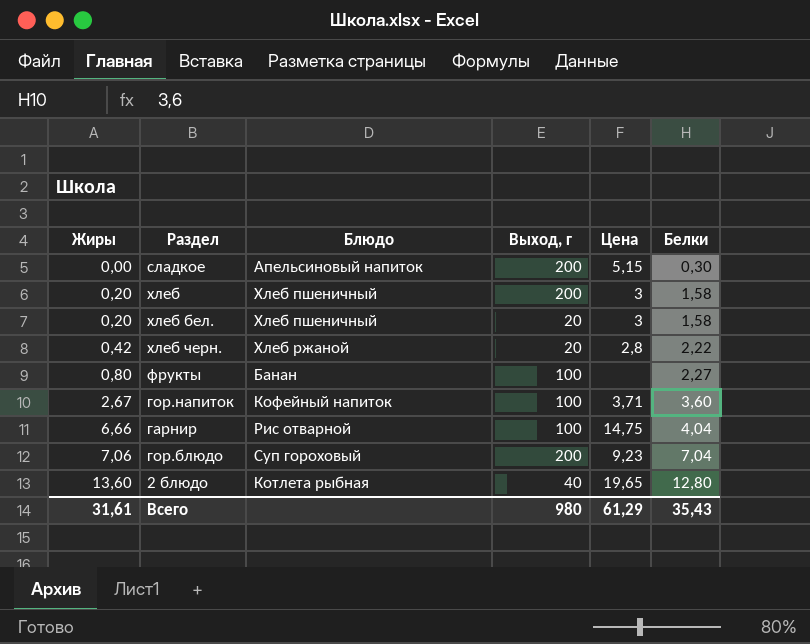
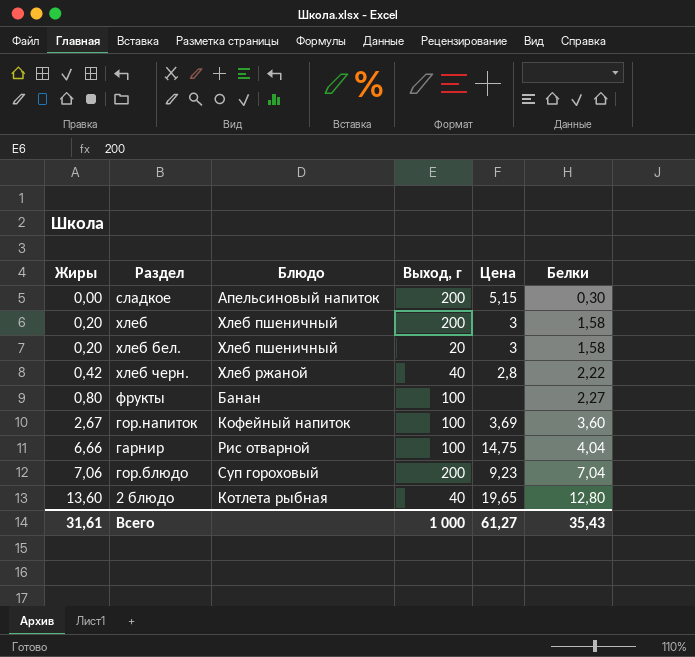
хлеб черн. | Выход, г: 20 -> 40
гор.напиток | Цена: 3,71 -> 3,69
Всего | Выход, г: 980 -> 1 000
Всего | Цена: 61,29 -> 61,27

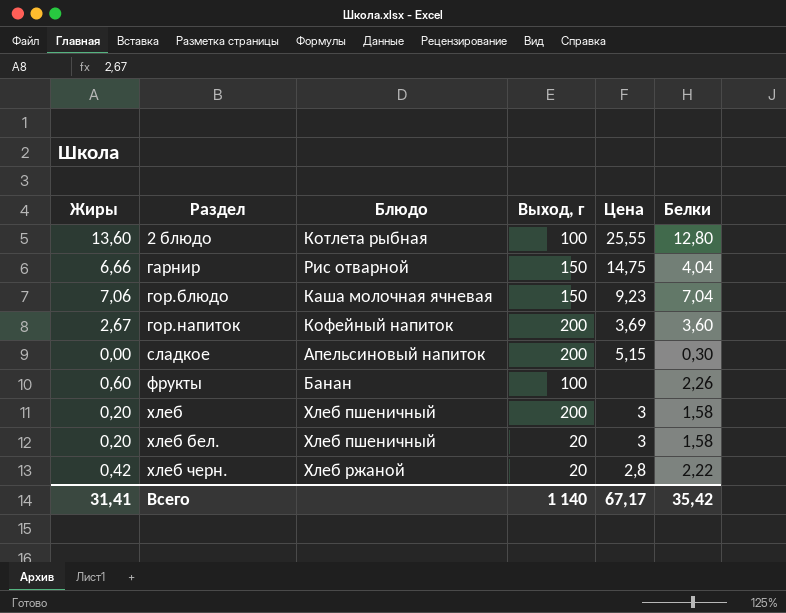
row order: Жиры ascending -> Раздел ascending
2 блюдо | Выход, г: 40 -> 100
2 блюдо | Цена: 19,65 -> 25,55
гарнир | Выход, г: 100 -> 150
гор.блюдо | Блюдо: Суп гороховый -> Каша молочная ячневая
гор.блюдо | Выход, г: 200 -> 150
гор.напиток | Выход, г: 100 -> 200
фрукты | Жиры: 0,80 -> 0,60
фрукты | Белки: 2,27 -> 2,26
хлеб черн. | Выход, г: 40 -> 20
Всего | Жиры: 31,61 -> 31,41
Всего | Выход, г: 1 000 -> 1 140
Всего | Цена: 61,27 -> 67,17
Всего | Белки: 35,43 -> 35,42

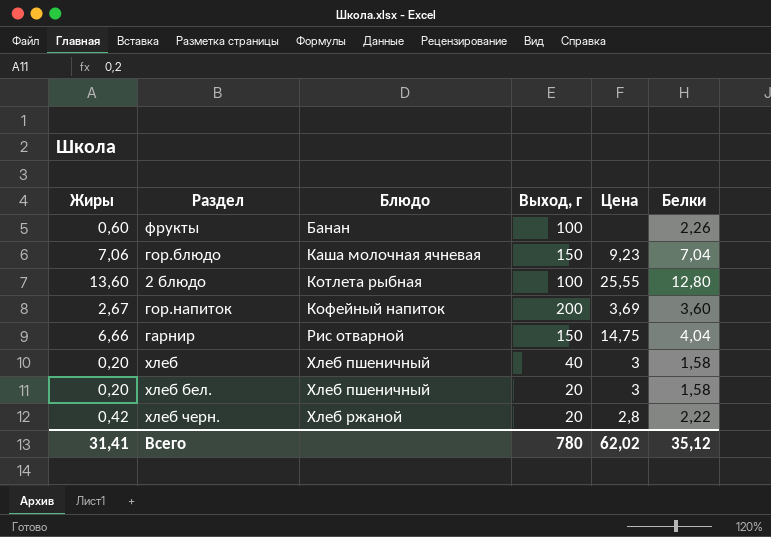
row order: Раздел ascending -> Блюдо ascending
row сладкое: 0,00 | Апельсиновый напиток | 200 | 5,15 | 0,30 -> none
хлеб | Выход, г: 200 -> 40
Всего | Выход, г: 1 140 -> 780
Всего | Цена: 67,17 -> 62,02
Всего | Белки: 35,42 -> 35,12

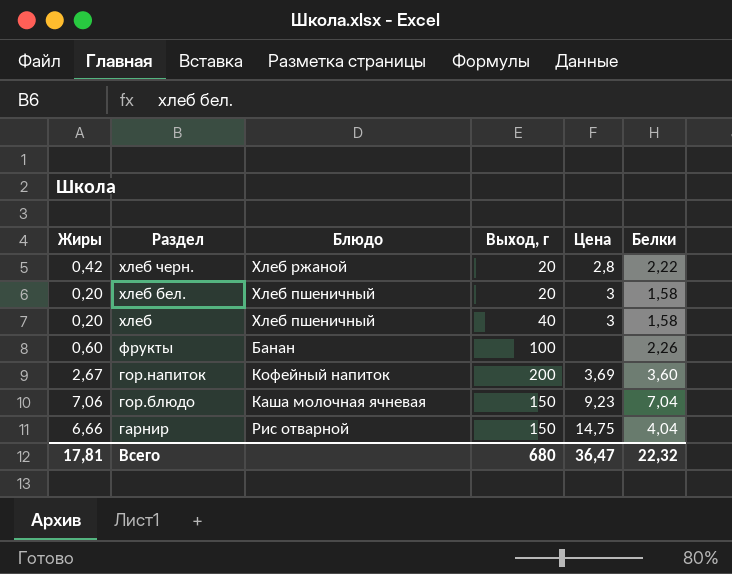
row order: Блюдо ascending -> Раздел descending
row 2 блюдо: 13,60 | Котлета рыбная | 100 | 25,55 | 12,80 -> none
Всего | Жиры: 31,41 -> 17,81
Всего | Выход, г: 780 -> 680
Всего | Цена: 62,02 -> 36,47
Всего | Белки: 35,12 -> 22,32

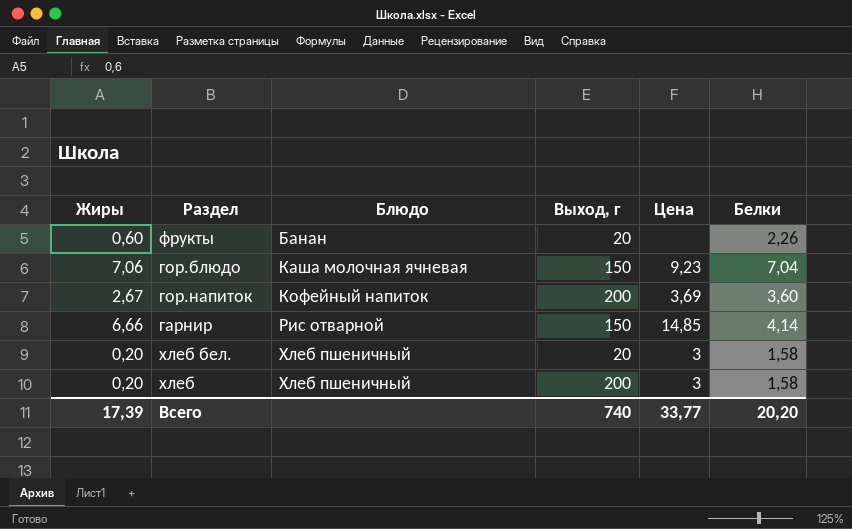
row order: Раздел descending -> Блюдо ascending
row хлеб черн.: 0,42 | Хлеб ржаной | 20 | 2,8 | 2,22 -> none
фрукты | Выход, г: 100 -> 20
гарнир | Цена: 14,75 -> 14,85
гарнир | Белки: 4,04 -> 4,14
хлеб | Выход, г: 40 -> 200
Всего | Жиры: 17,81 -> 17,39
Всего | Выход, г: 680 -> 740
Всего | Цена: 36,47 -> 33,77
Всего | Белки: 22,32 -> 20,20

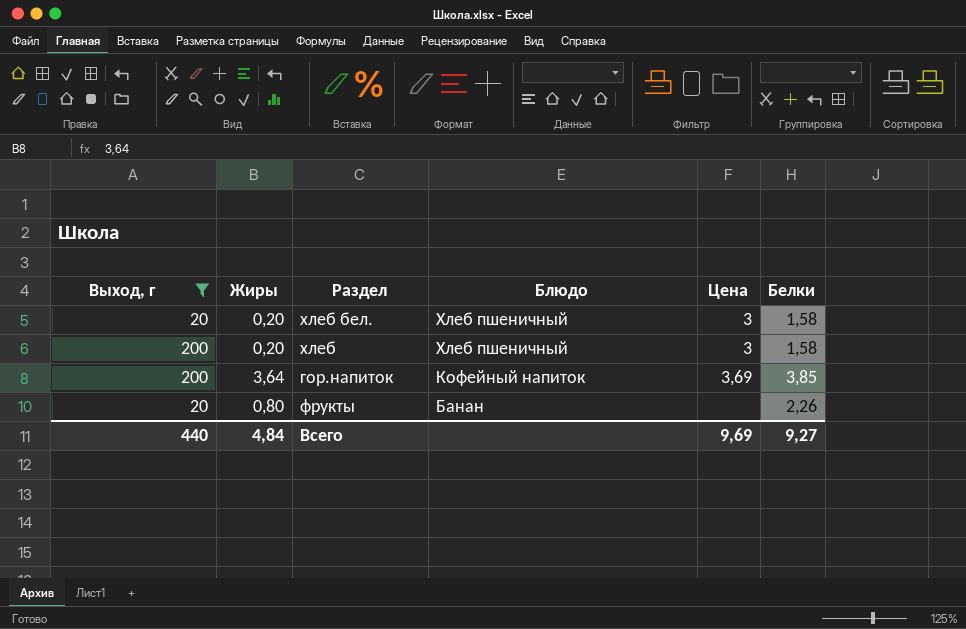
filter: none -> Выход, г != 150
row order: Блюдо ascending -> Блюдо descending
column Выход, г | position: 4 -> 1
гор.напиток | Жиры: 2,67 -> 3,64
гор.напиток | Белки: 3,60 -> 3,85
фрукты | Жиры: 0,60 -> 0,80
Всего | Выход, г: 740 -> 440
Всего | Жиры: 17,39 -> 4,84
Всего | Цена: 33,77 -> 9,69
Всего | Белки: 20,20 -> 9,27

